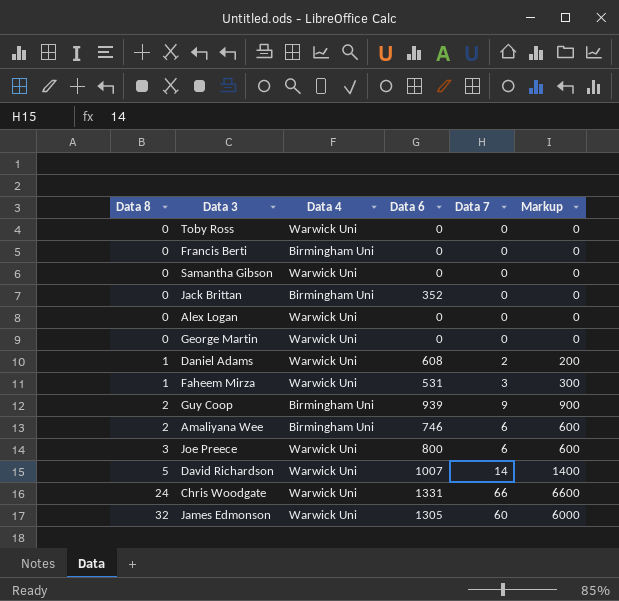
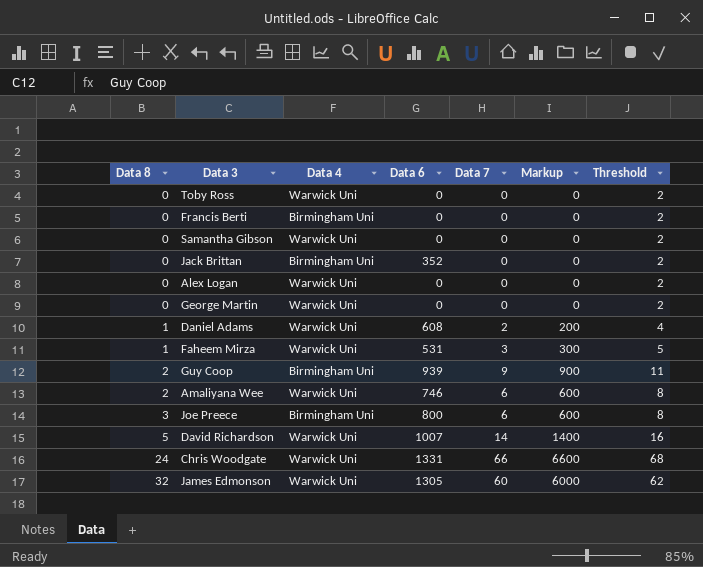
column Threshold | formula: none -> [Data 7] + 2
Amaliyana Wee | Data 4: Birmingham Uni -> Warwick Uni
Joe Preece | Data 4: Warwick Uni -> Birmingham Uni

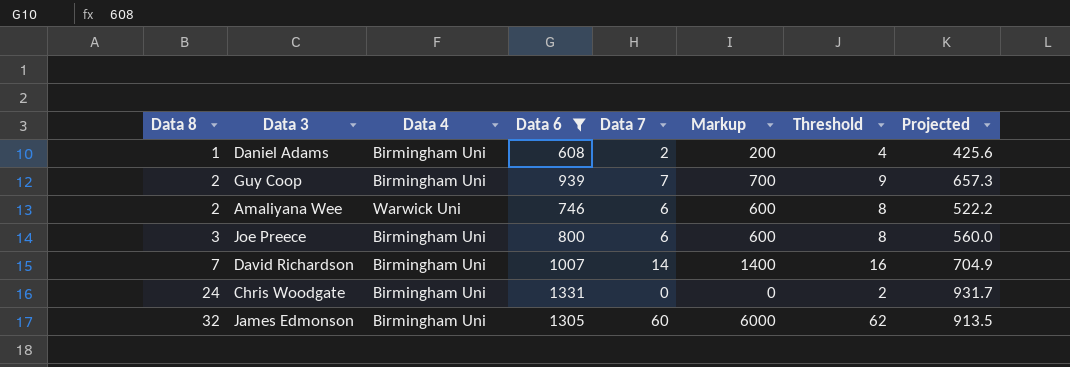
filter: none -> Data 6 >= 608
column Projected | formula: none -> [Data 6] * 0.7
Daniel Adams | Data 4: Warwick Uni -> Birmingham Uni
Guy Coop | Data 7: 9 -> 7
Guy Coop | Markup: 900 -> 700
Guy Coop | Threshold: 11 -> 9
David Richardson | Data 8: 5 -> 7
David Richardson | Data 4: Warwick Uni -> Birmingham Uni
Chris Woodgate | Data 4: Warwick Uni -> Birmingham Uni
Chris Woodgate | Data 7: 66 -> 0
Chris Woodgate | Markup: 6600 -> 0
Chris Woodgate | Threshold: 68 -> 2
James Edmonson | Data 4: Warwick Uni -> Birmingham Uni

